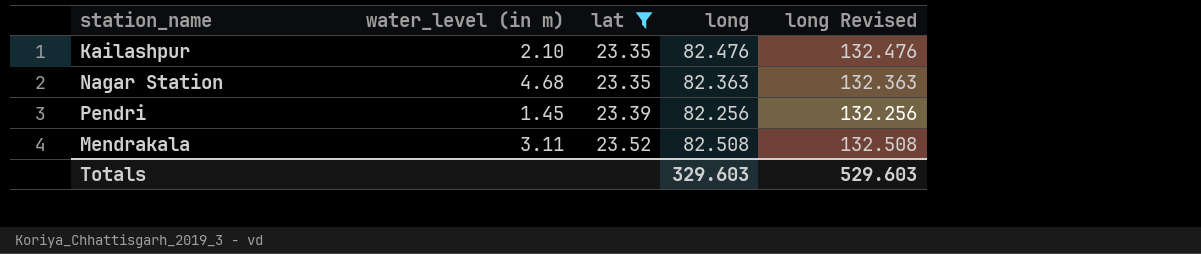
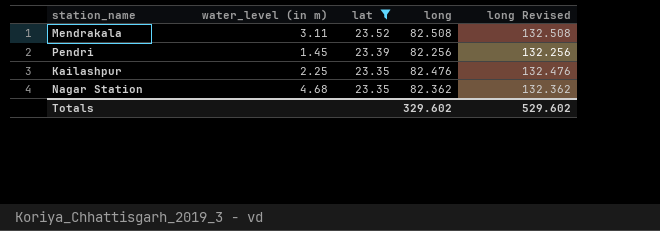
row order: lat ascending -> lat descending
Kailashpur | water_level (in m): 2.10 -> 2.25
Nagar Station | long: 82.363 -> 82.362
Nagar Station | long Revised: 132.363 -> 132.362
Totals | long: 329.603 -> 329.602
Totals | long Revised: 529.603 -> 529.602

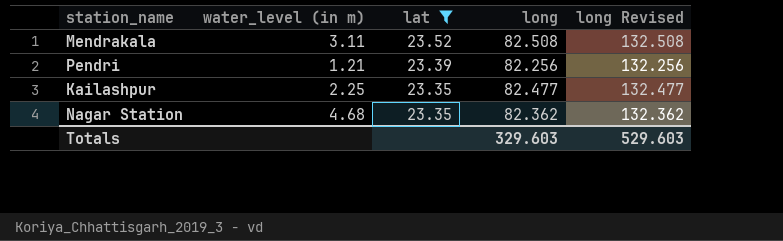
Pendri | water_level (in m): 1.45 -> 1.21
Kailashpur | long: 82.476 -> 82.477
Kailashpur | long Revised: 132.476 -> 132.477
Totals | long: 329.602 -> 329.603
Totals | long Revised: 529.602 -> 529.603

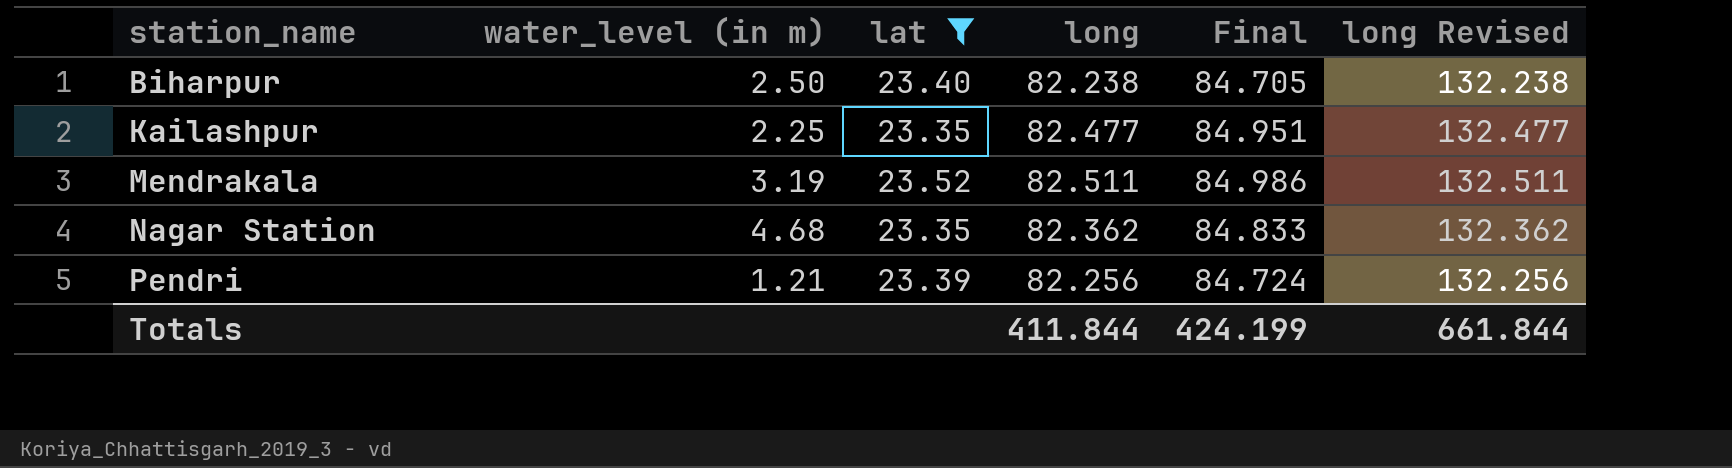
row order: lat descending -> station_name ascending
column Final | formula: none -> [long] * 1.03
row Biharpur: none -> 2.50 | 23.40 | 82.238 | 84.705 | 132.238
Mendrakala | water_level (in m): 3.11 -> 3.19
Mendrakala | long: 82.508 -> 82.511
Mendrakala | long Revised: 132.508 -> 132.511
Totals | long: 329.603 -> 411.844
Totals | long Revised: 529.603 -> 661.844

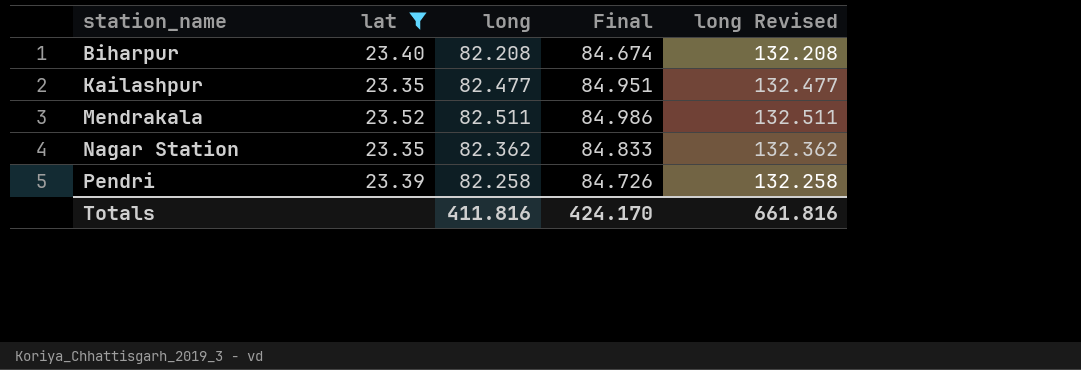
column water_level (in m) | position: 2 -> none
Biharpur | long: 82.238 -> 82.208
Biharpur | Final: 84.705 -> 84.674
Biharpur | long Revised: 132.238 -> 132.208
Pendri | long: 82.256 -> 82.258
Pendri | Final: 84.724 -> 84.726
Pendri | long Revised: 132.256 -> 132.258
Totals | long: 411.844 -> 411.816
Totals | Final: 424.199 -> 424.170
Totals | long Revised: 661.844 -> 661.816

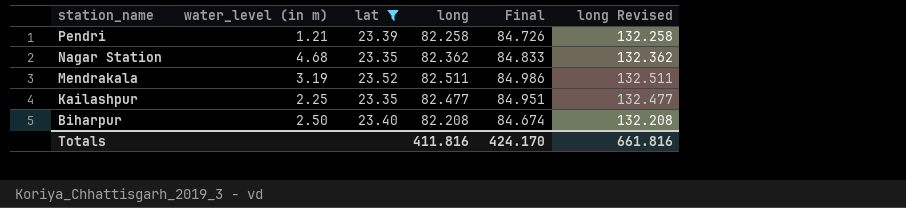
row order: station_name ascending -> station_name descending
column water_level (in m) | position: none -> 2

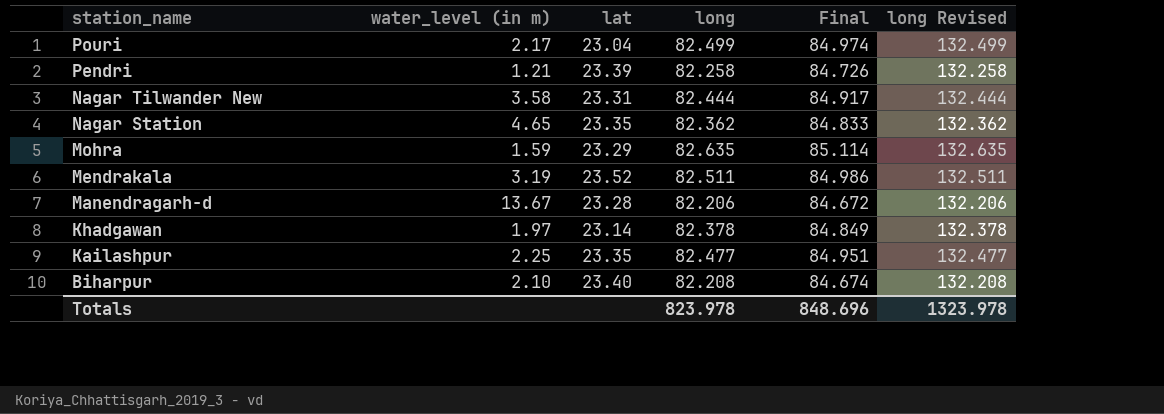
filter: lat >= 23.35 -> none
Nagar Station | water_level (in m): 4.68 -> 4.65
Biharpur | water_level (in m): 2.50 -> 2.10
Totals | long: 411.816 -> 823.978
Totals | Final: 424.170 -> 848.696
Totals | long Revised: 661.816 -> 1323.978

